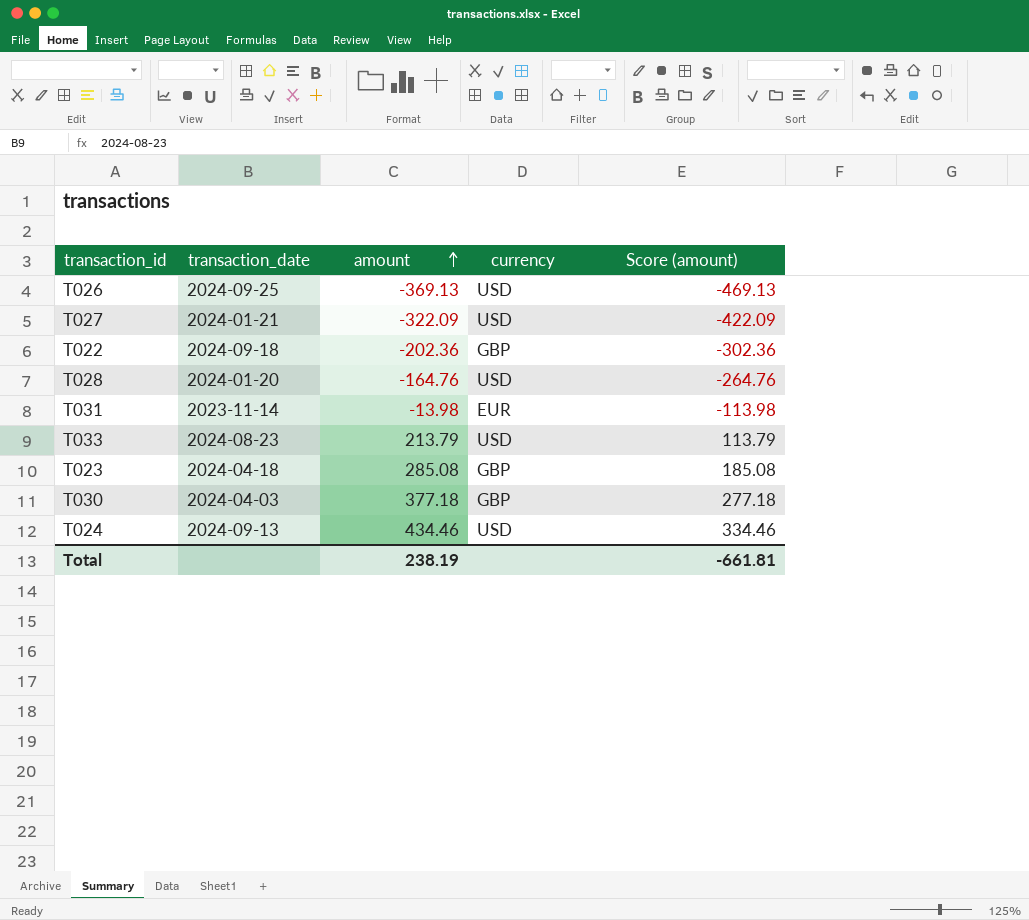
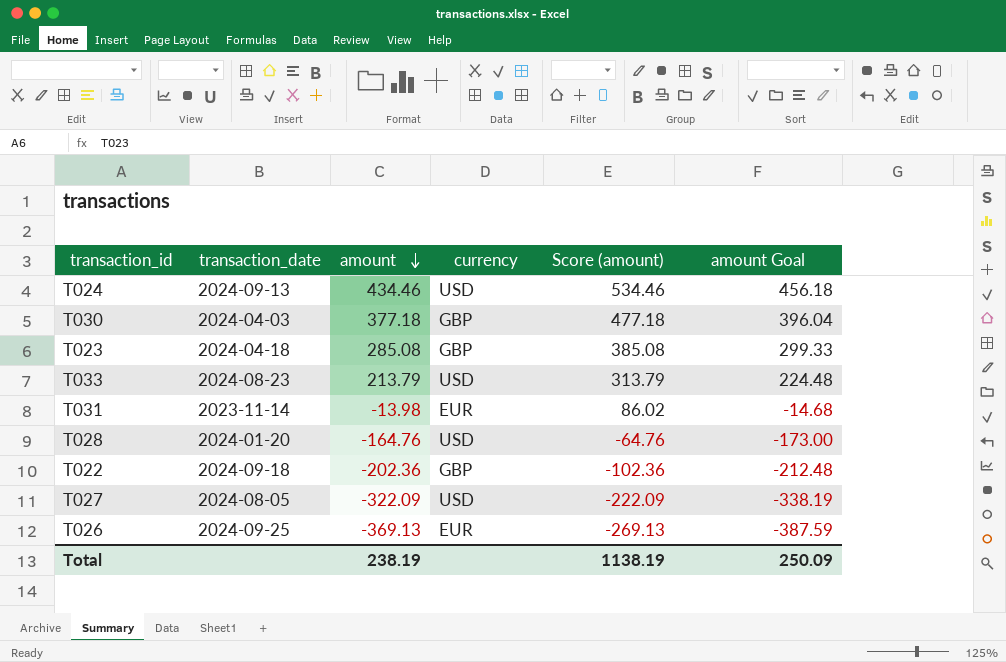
row order: amount ascending -> amount descending
column Score (amount) | formula: [amount] - 100 -> [amount] + 100
column amount Goal | formula: none -> [amount] * 1.05
T027 | transaction_date: 2024-01-21 -> 2024-08-05
T026 | currency: USD -> EUR
Total | Score (amount): -661.81 -> 1138.19

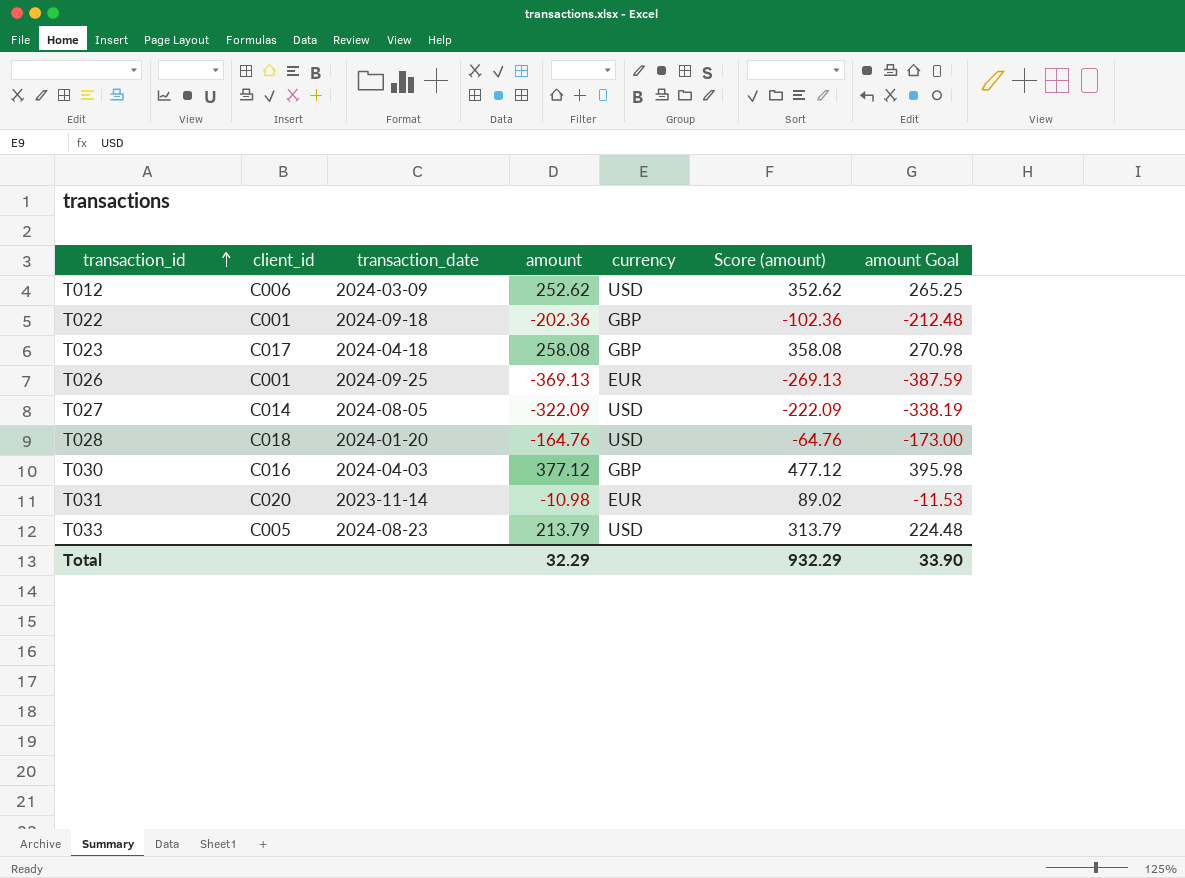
row order: amount descending -> transaction_id ascending
column client_id | position: none -> 2
row T024: 2024-09-13 | 434.46 | USD | 534.46 | 456.18 -> none
row T012: none -> C006 | 2024-03-09 | 252.62 | USD | 352.62 | 265.25
T023 | amount: 285.08 -> 258.08
T023 | Score (amount): 385.08 -> 358.08
T023 | amount Goal: 299.33 -> 270.98
T030 | amount: 377.18 -> 377.12
T030 | Score (amount): 477.18 -> 477.12
T030 | amount Goal: 396.04 -> 395.98
T031 | amount: -13.98 -> -10.98
T031 | Score (amount): 86.02 -> 89.02
T031 | amount Goal: -14.68 -> -11.53
Total | amount: 238.19 -> 32.29
Total | Score (amount): 1138.19 -> 932.29
Total | amount Goal: 250.09 -> 33.90

